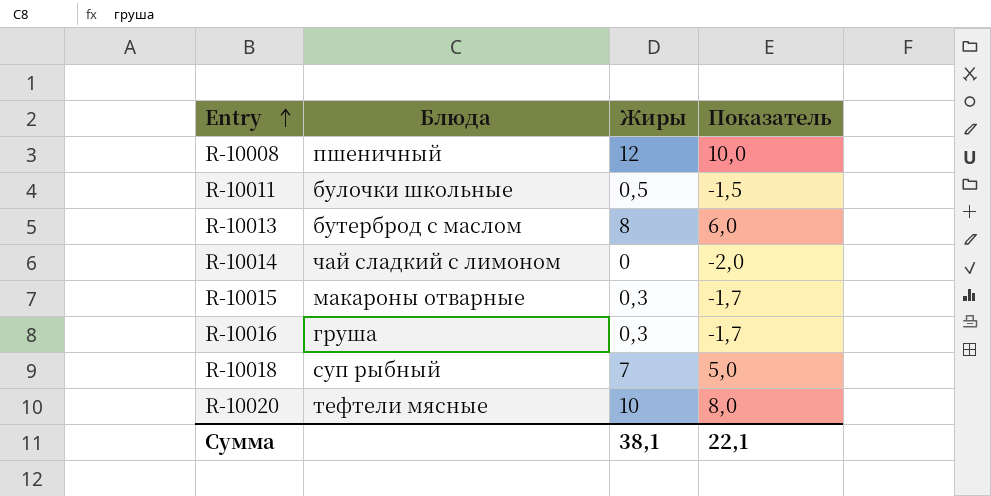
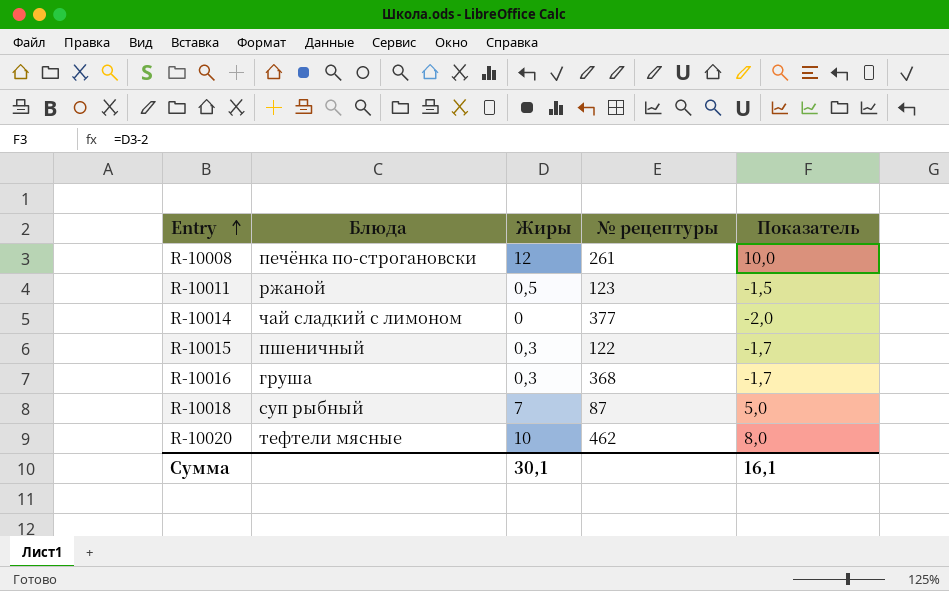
column № рецептуры | position: none -> 4
row R-10013: бутерброд с маслом | 8 | 6,0 -> none
R-10008 | Блюда: пшеничный -> печёнка по-строгановски
R-10011 | Блюда: булочки школьные -> ржаной
R-10015 | Блюда: макароны отварные -> пшеничный
Сумма | Жиры: 38,1 -> 30,1
Сумма | Показатель: 22,1 -> 16,1

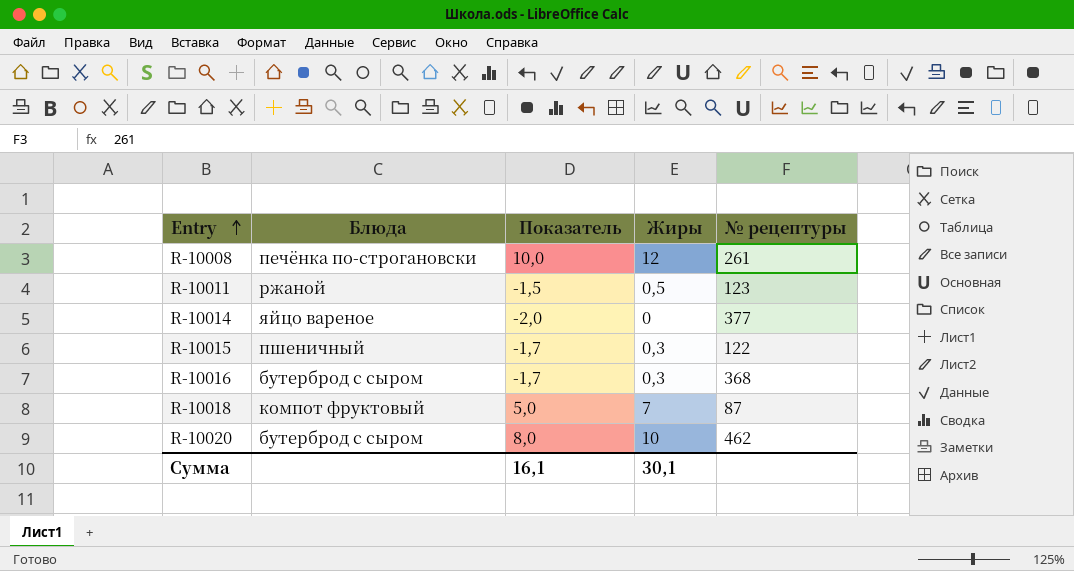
column Показатель | position: 5 -> 3
R-10014 | Блюда: чай сладкий с лимоном -> яйцо вареное
R-10016 | Блюда: груша -> бутерброд с сыром
R-10018 | Блюда: суп рыбный -> компот фруктовый
R-10020 | Блюда: тефтели мясные -> бутерброд с сыром

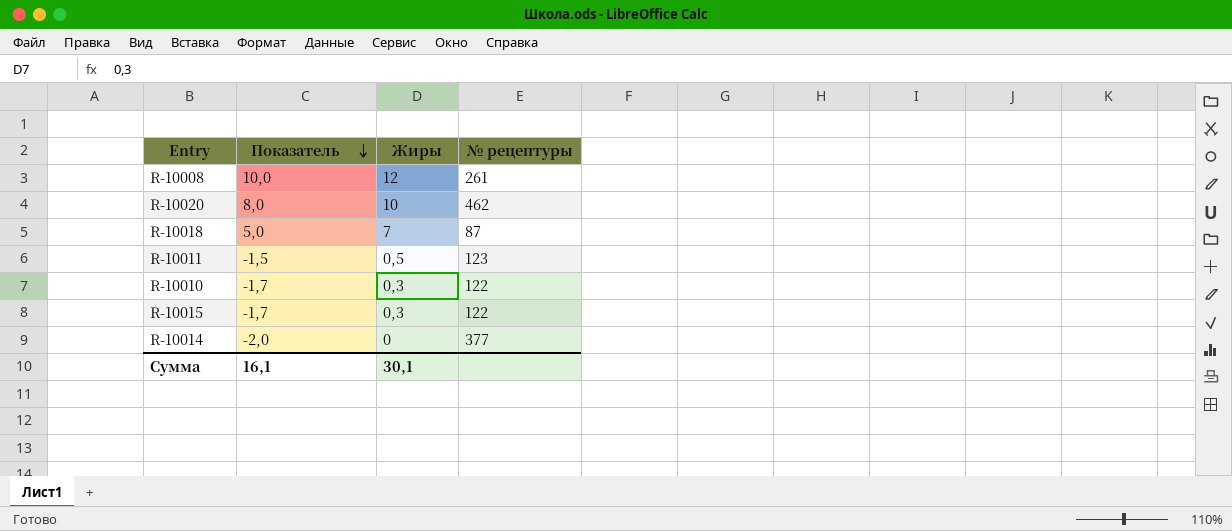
row order: Entry ascending -> Показатель descending
column Блюда | position: 2 -> none
row R-10016: бутерброд с сыром | -1,7 | 0,3 | 368 -> none
row R-10010: none -> -1,7 | 0,3 | 122

